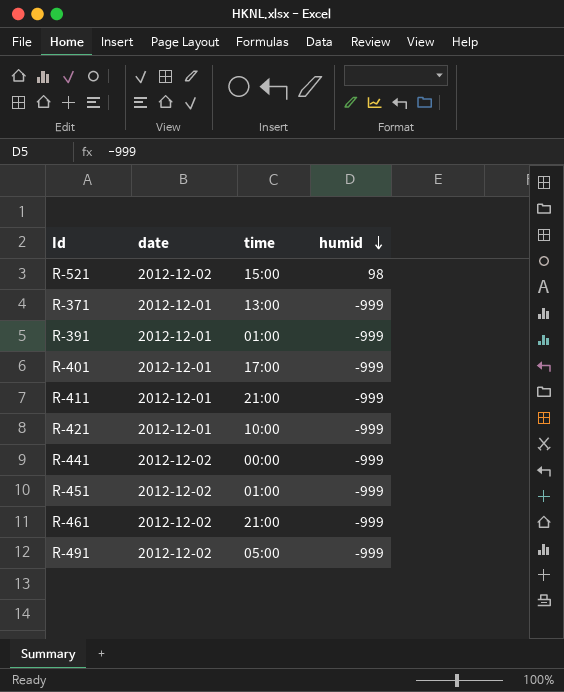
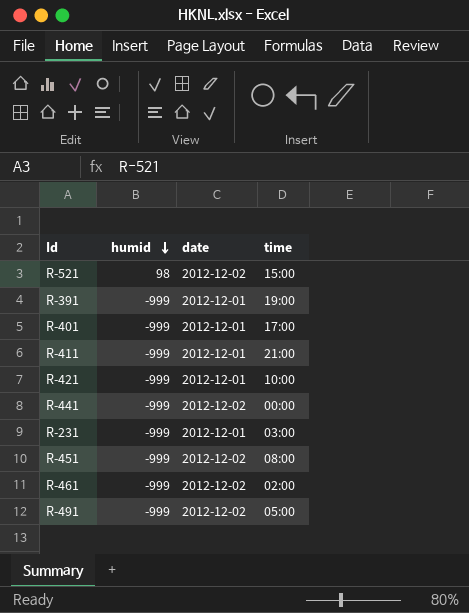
column humid | position: 4 -> 2
row R-371: 2012-12-01 | 13:00 | -999 -> none
R-391 | time: 01:00 -> 19:00
row R-231: none -> -999 | 2012-12-01 | 03:00
R-451 | time: 01:00 -> 08:00
R-461 | time: 21:00 -> 02:00

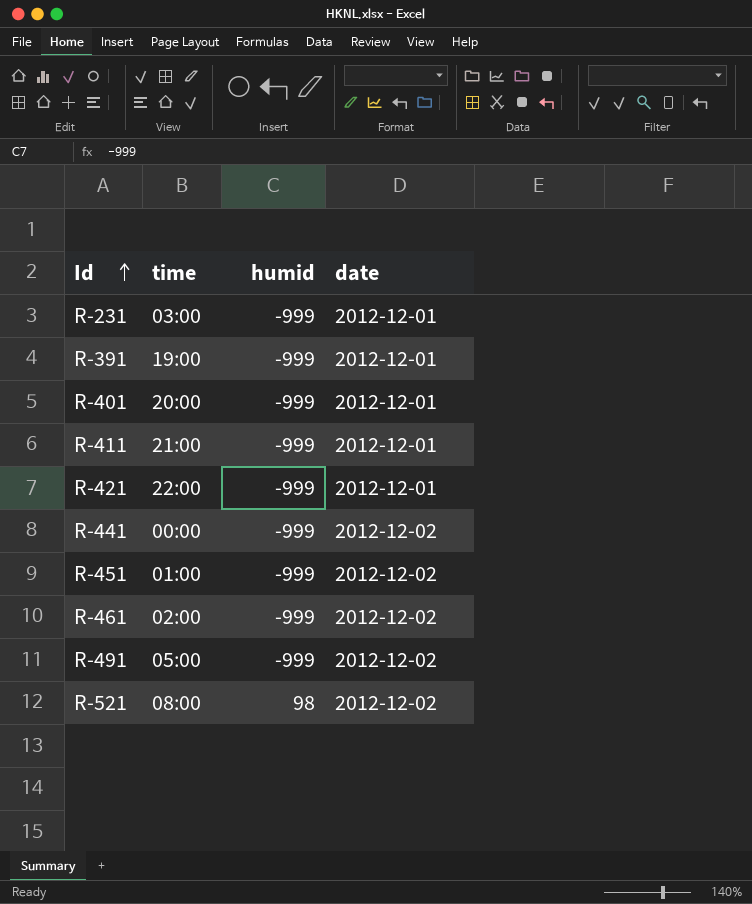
row order: humid descending -> Id ascending
column time | position: 4 -> 2
R-401 | time: 17:00 -> 20:00
R-421 | time: 10:00 -> 22:00
R-451 | time: 08:00 -> 01:00
R-521 | time: 15:00 -> 08:00

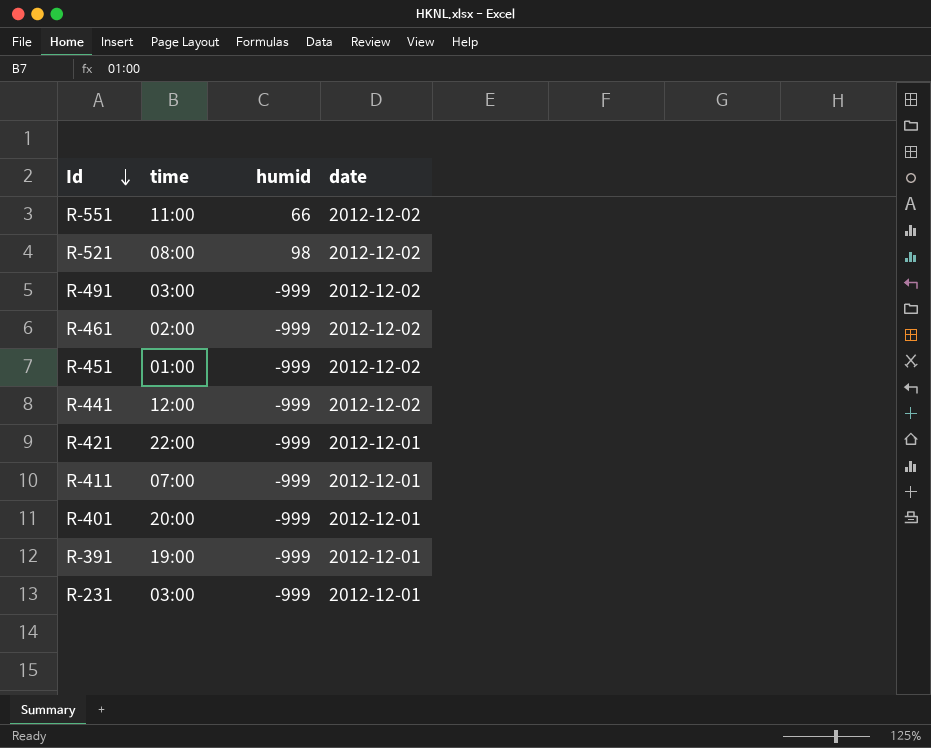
row order: Id ascending -> Id descending
row R-551: none -> 11:00 | 66 | 2012-12-02
R-491 | time: 05:00 -> 03:00
R-441 | time: 00:00 -> 12:00
R-411 | time: 21:00 -> 07:00

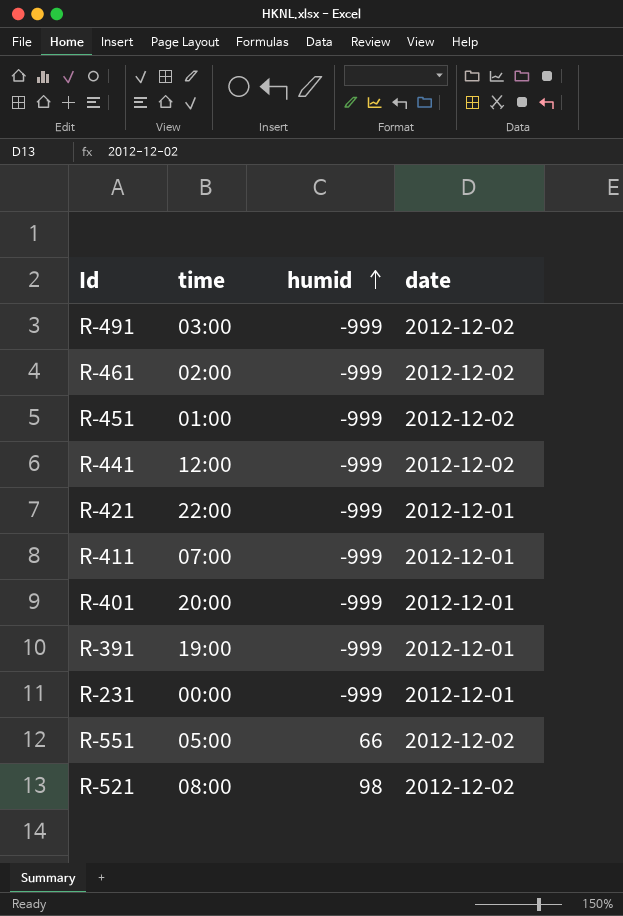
row order: Id descending -> humid ascending
R-231 | time: 03:00 -> 00:00
R-551 | time: 11:00 -> 05:00

